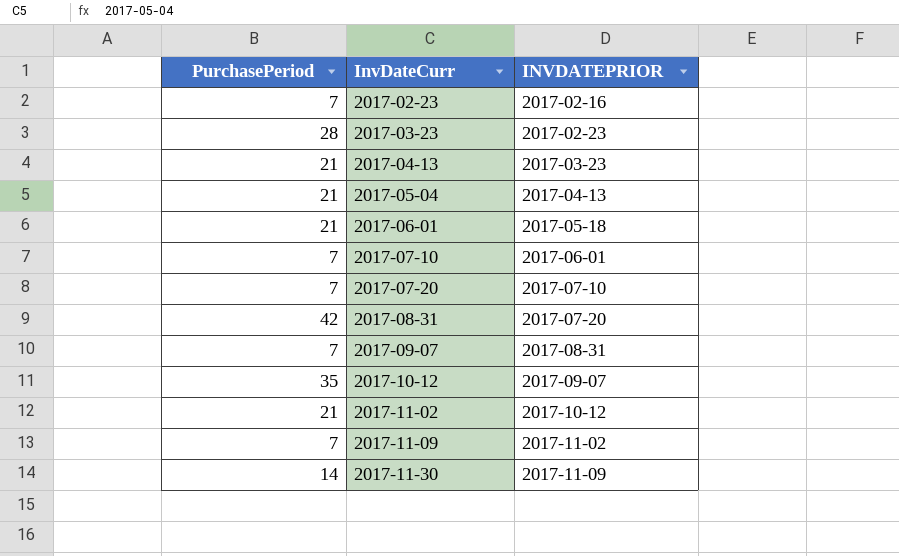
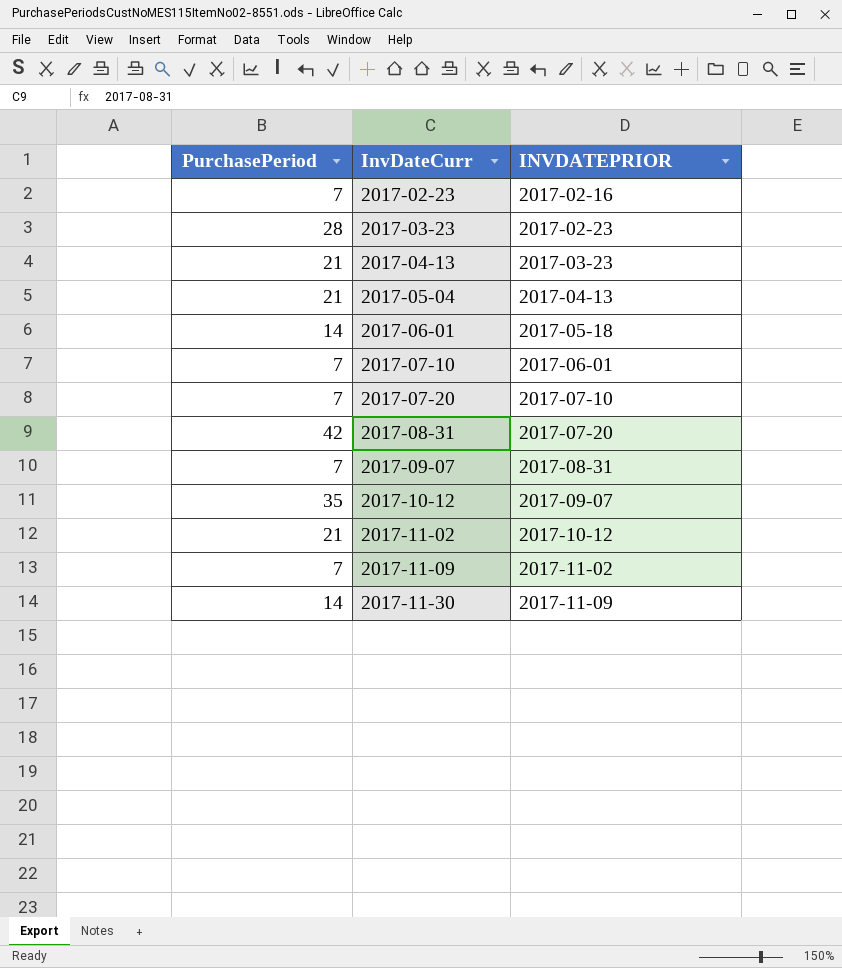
2017-06-01 | PurchasePeriod: 21 -> 14

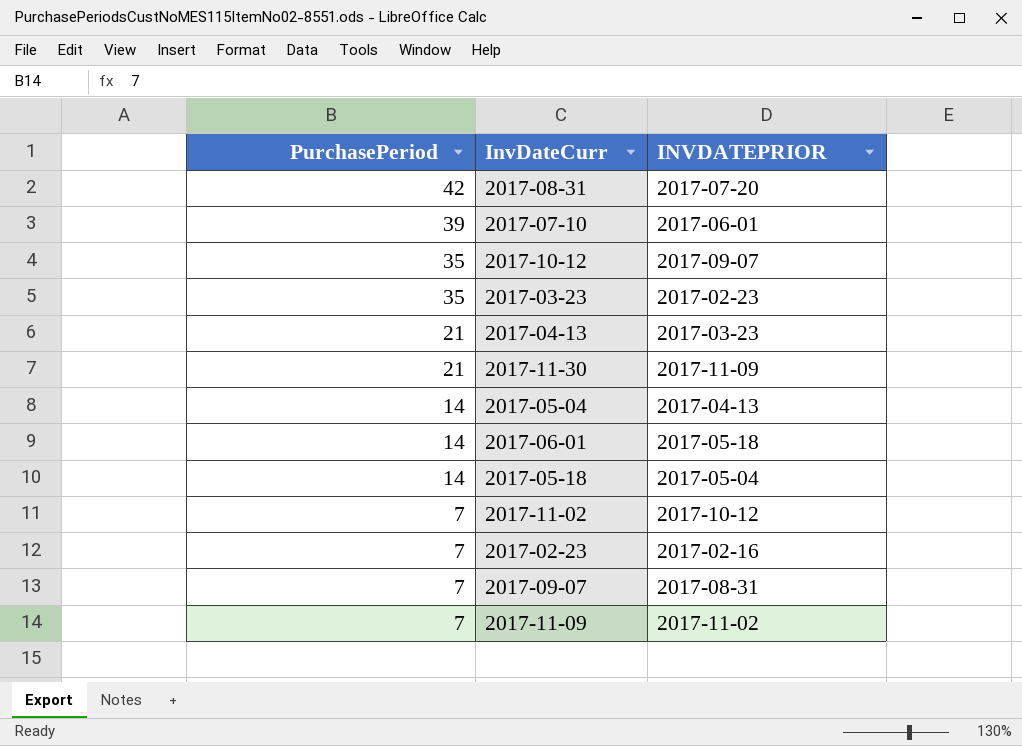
row order: InvDateCurr ascending -> PurchasePeriod descending
row 2017-07-20: 7 | 2017-07-10 -> none
2017-07-10 | PurchasePeriod: 7 -> 39
2017-03-23 | PurchasePeriod: 28 -> 35
2017-11-30 | PurchasePeriod: 14 -> 21
2017-05-04 | PurchasePeriod: 21 -> 14
row 2017-05-18: none -> 14 | 2017-05-04
2017-11-02 | PurchasePeriod: 21 -> 7

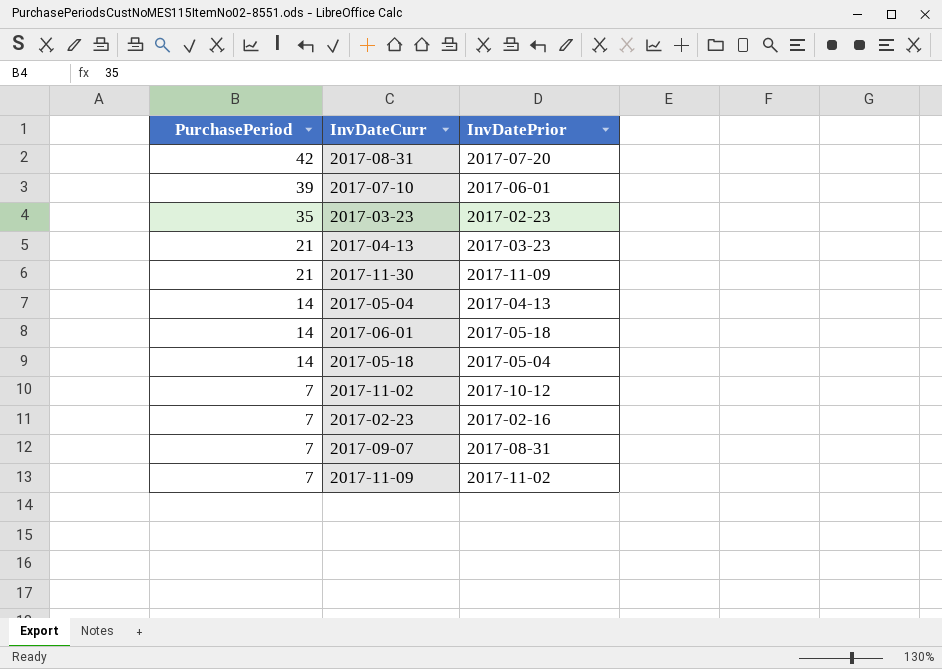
column name: INVDATEPRIOR -> InvDatePrior
row 2017-10-12: 35 | 2017-09-07 -> none

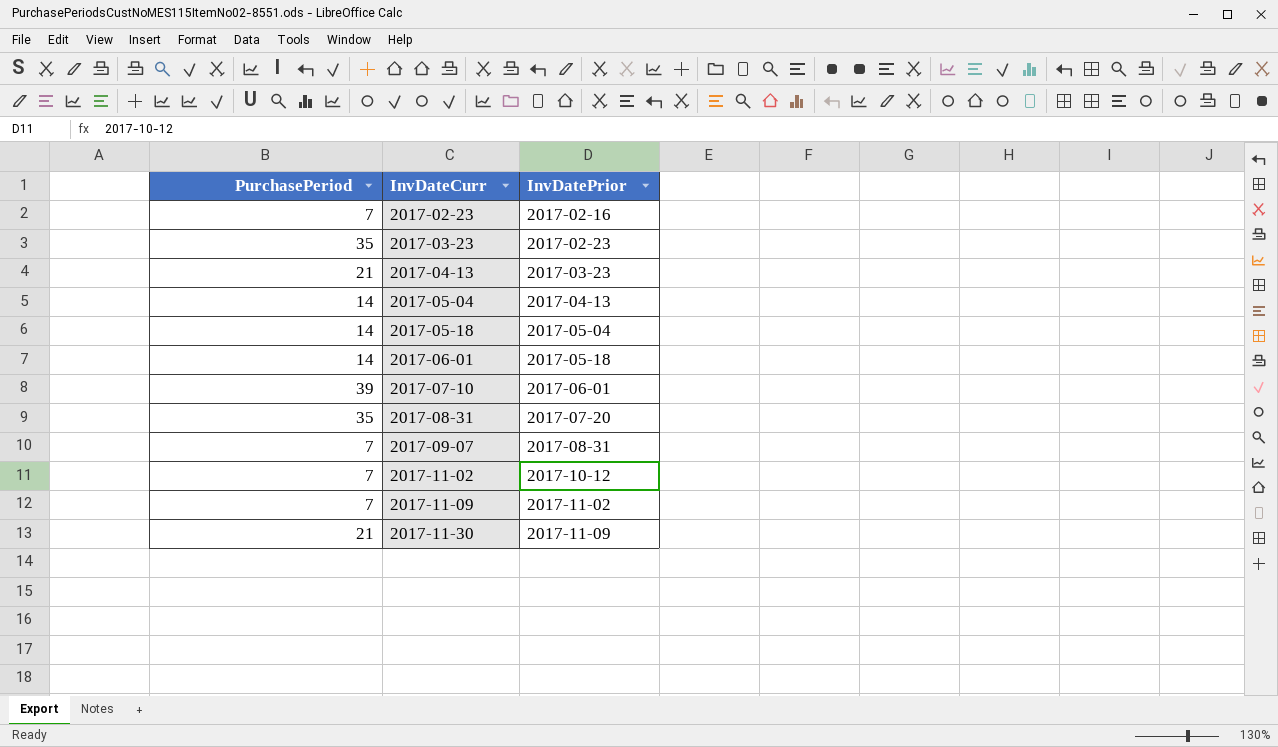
row order: PurchasePeriod descending -> InvDateCurr ascending
2017-08-31 | PurchasePeriod: 42 -> 35

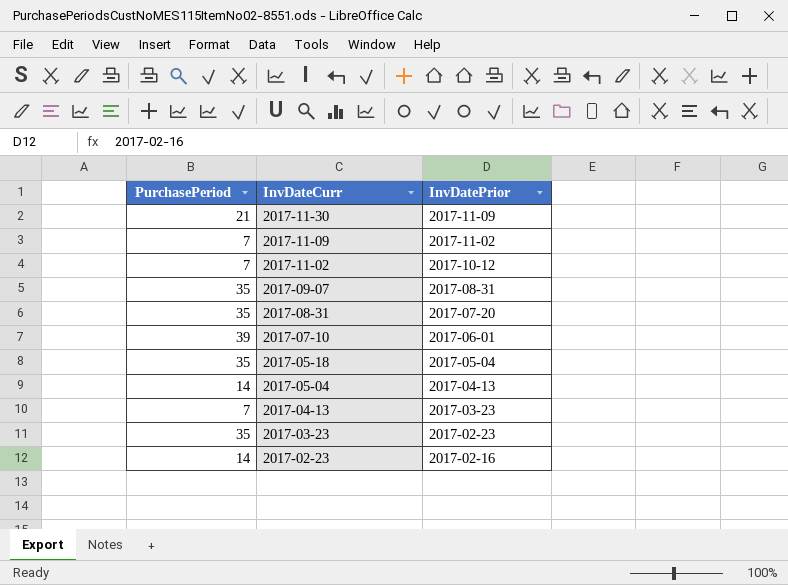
row order: InvDateCurr ascending -> InvDateCurr descending
row 2017-06-01: 14 | 2017-05-18 -> none
2017-09-07 | PurchasePeriod: 7 -> 35
2017-05-18 | PurchasePeriod: 14 -> 35
2017-04-13 | PurchasePeriod: 21 -> 7
2017-02-23 | PurchasePeriod: 7 -> 14

